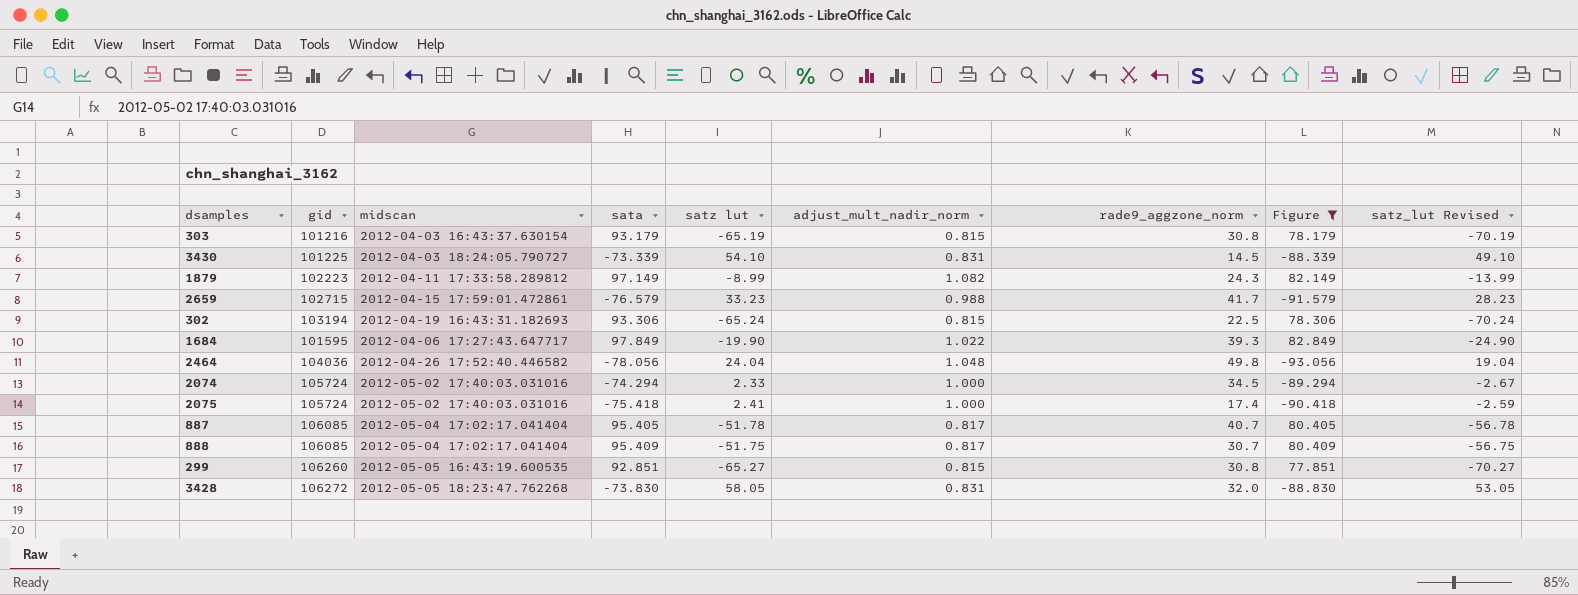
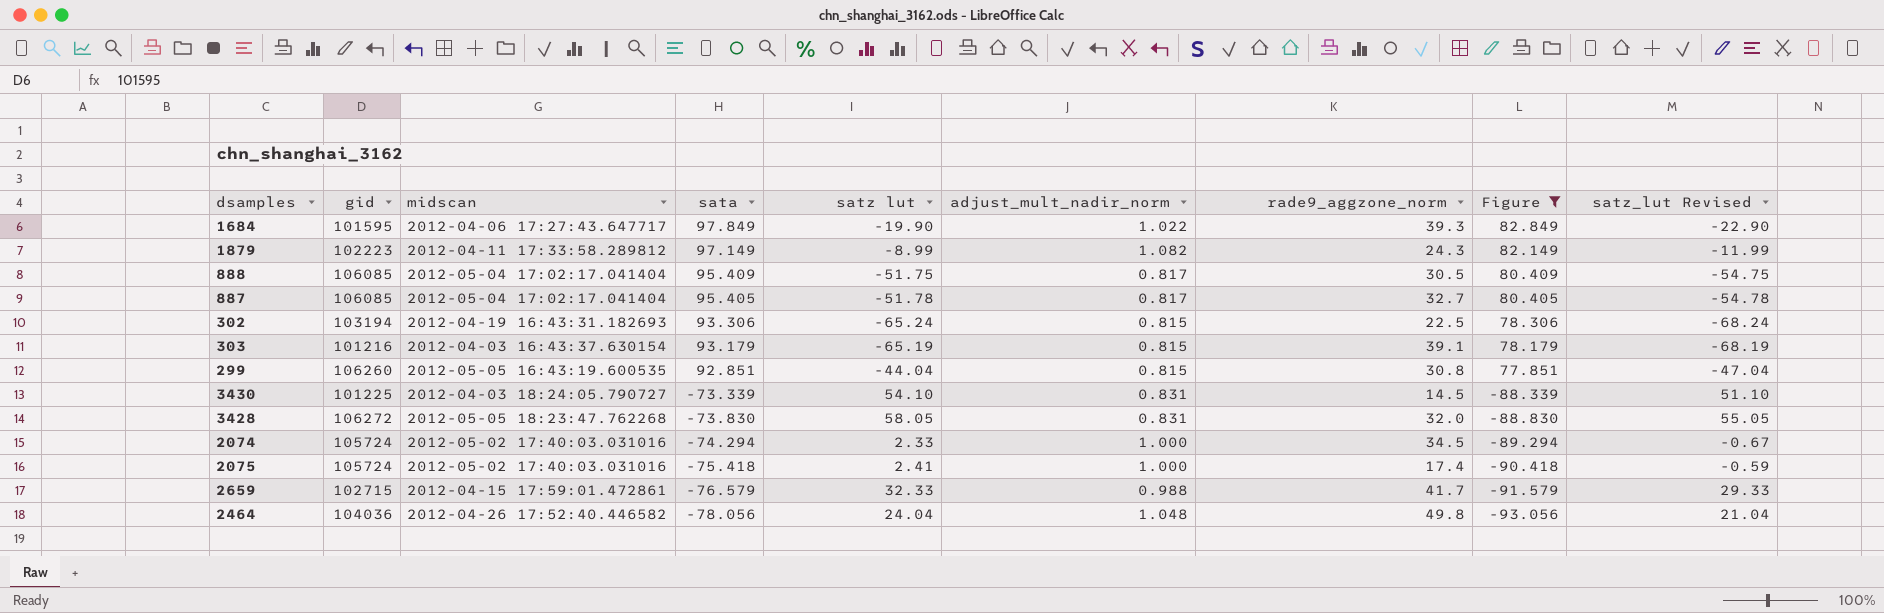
row order: none -> sata descending
column satz_lut Revised | formula: [satz lut] - 5 -> [satz lut] - 3
888 | rade9_aggzone_norm: 30.7 -> 30.5
887 | rade9_aggzone_norm: 40.7 -> 32.7
303 | rade9_aggzone_norm: 30.8 -> 39.1
299 | satz lut: -65.27 -> -44.04
2659 | satz lut: 33.23 -> 32.33

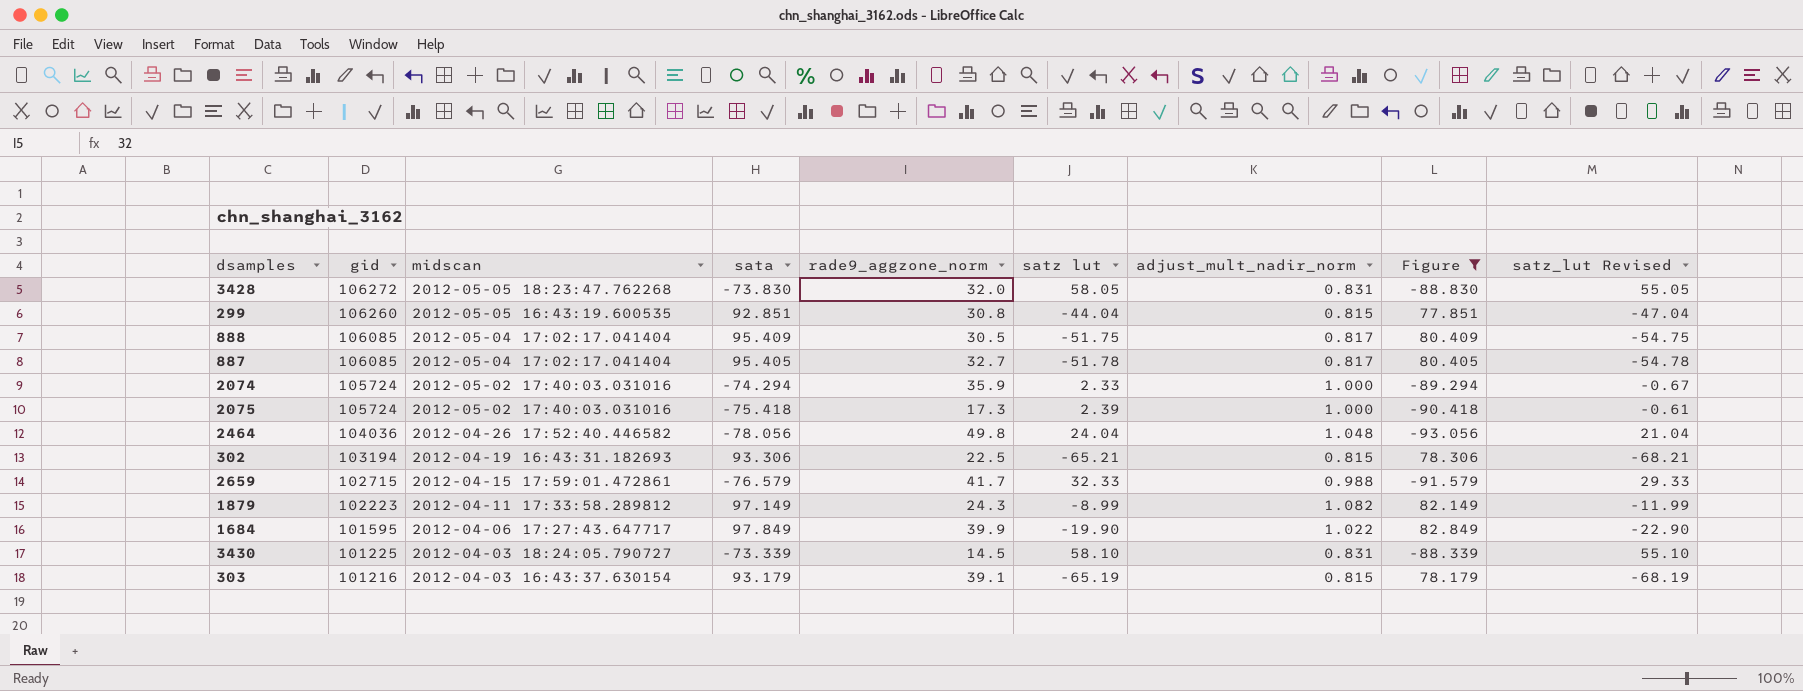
row order: sata descending -> gid descending
column rade9_aggzone_norm | position: 7 -> 5
2074 | rade9_aggzone_norm: 34.5 -> 35.9
2075 | rade9_aggzone_norm: 17.4 -> 17.3
2075 | satz lut: 2.41 -> 2.39
2075 | satz_lut Revised: -0.59 -> -0.61
302 | satz lut: -65.24 -> -65.21
302 | satz_lut Revised: -68.24 -> -68.21
1684 | rade9_aggzone_norm: 39.3 -> 39.9
3430 | satz lut: 54.10 -> 58.10
3430 | satz_lut Revised: 51.10 -> 55.10

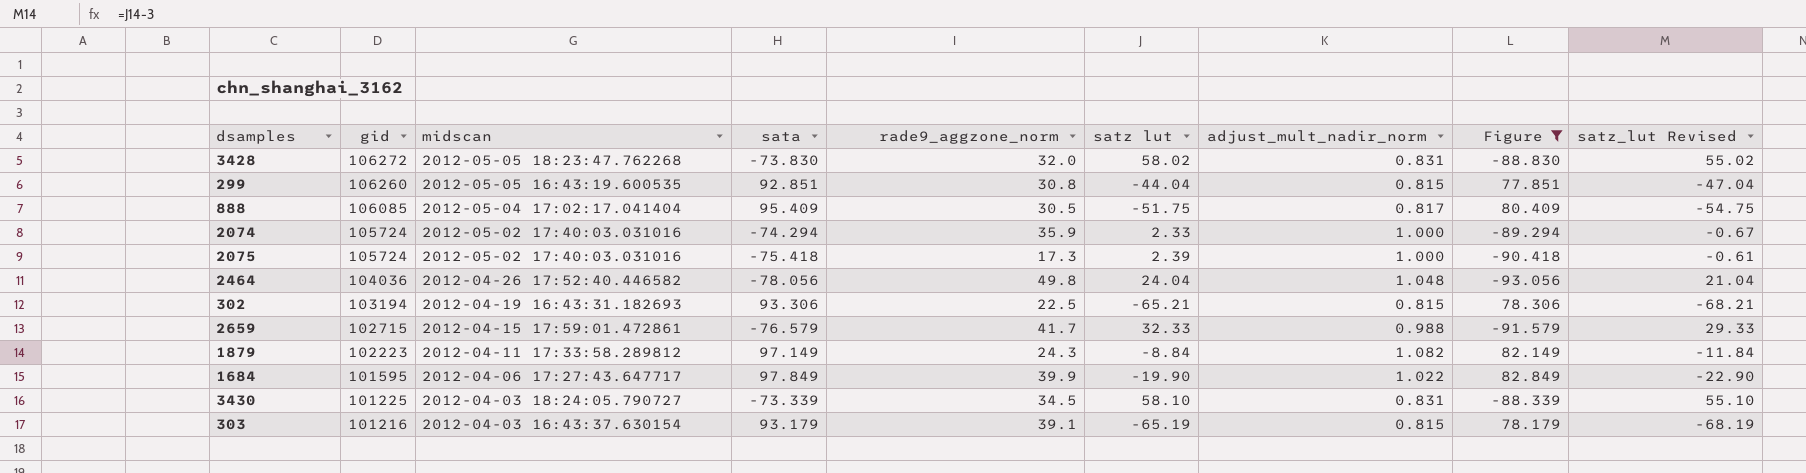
row 887: 106085 | 2012-05-04 17:02:17.041404 | 95.405 | 32.7 | -51.78 | 0.817 | 80.405 | -54.78 -> none
3428 | satz lut: 58.05 -> 58.02
3428 | satz_lut Revised: 55.05 -> 55.02
1879 | satz lut: -8.99 -> -8.84
1879 | satz_lut Revised: -11.99 -> -11.84
3430 | rade9_aggzone_norm: 14.5 -> 34.5

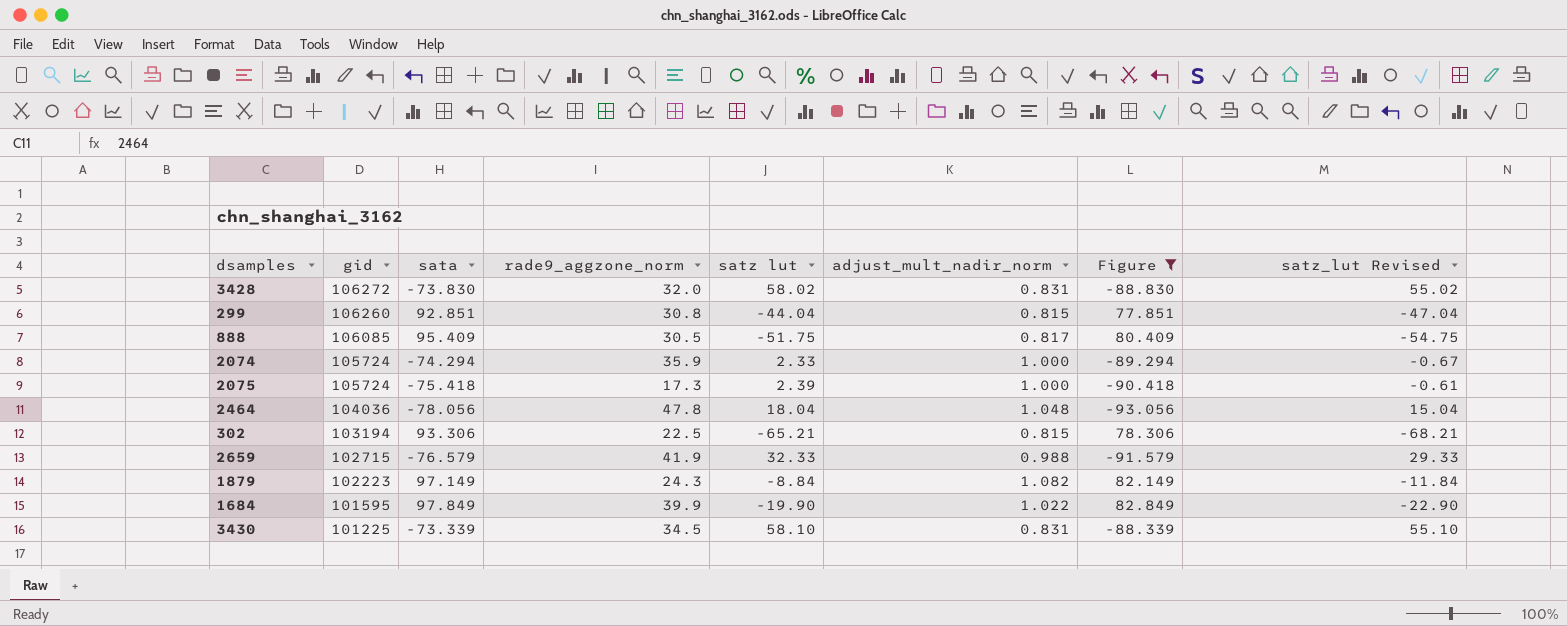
column midscan | position: 3 -> none
row 303: 101216 | 2012-04-03 16:43:37.630154 | 93.179 | 39.1 | -65.19 | 0.815 | 78.179 | -68.19 -> none
2464 | rade9_aggzone_norm: 49.8 -> 47.8
2464 | satz lut: 24.04 -> 18.04
2464 | satz_lut Revised: 21.04 -> 15.04
2659 | rade9_aggzone_norm: 41.7 -> 41.9

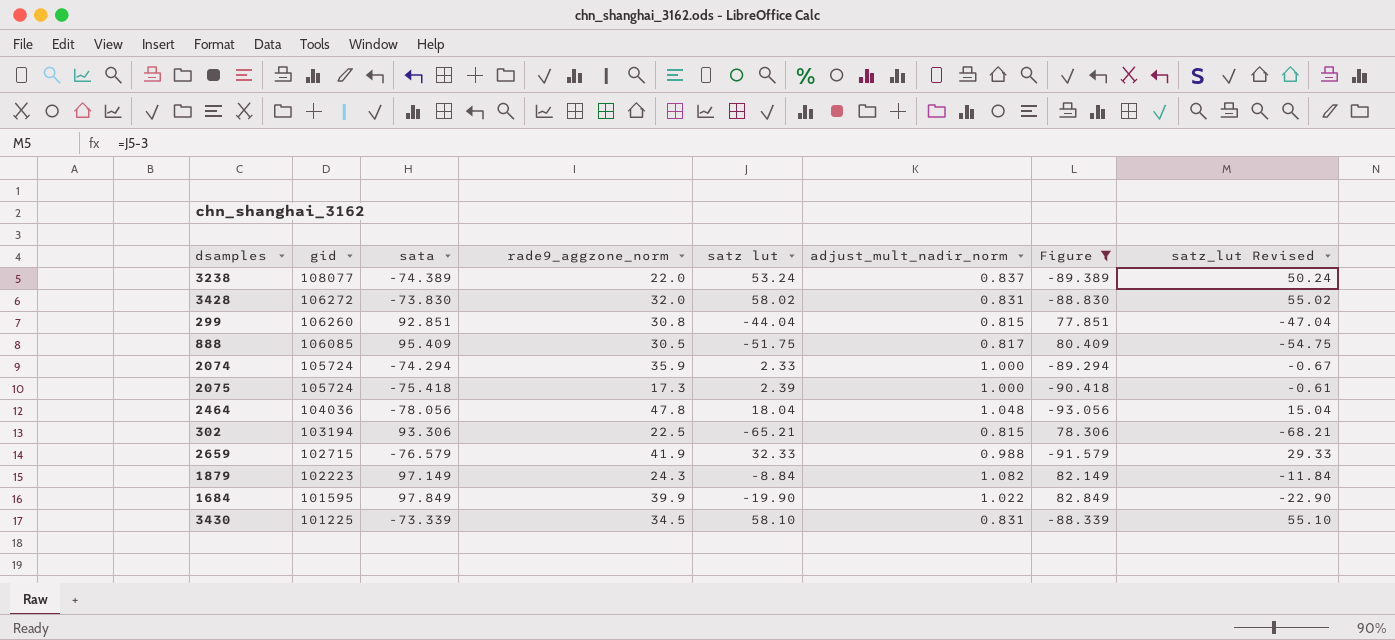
row 3238: none -> 108077 | -74.389 | 22.0 | 53.24 | 0.837 | -89.389 | 50.24

